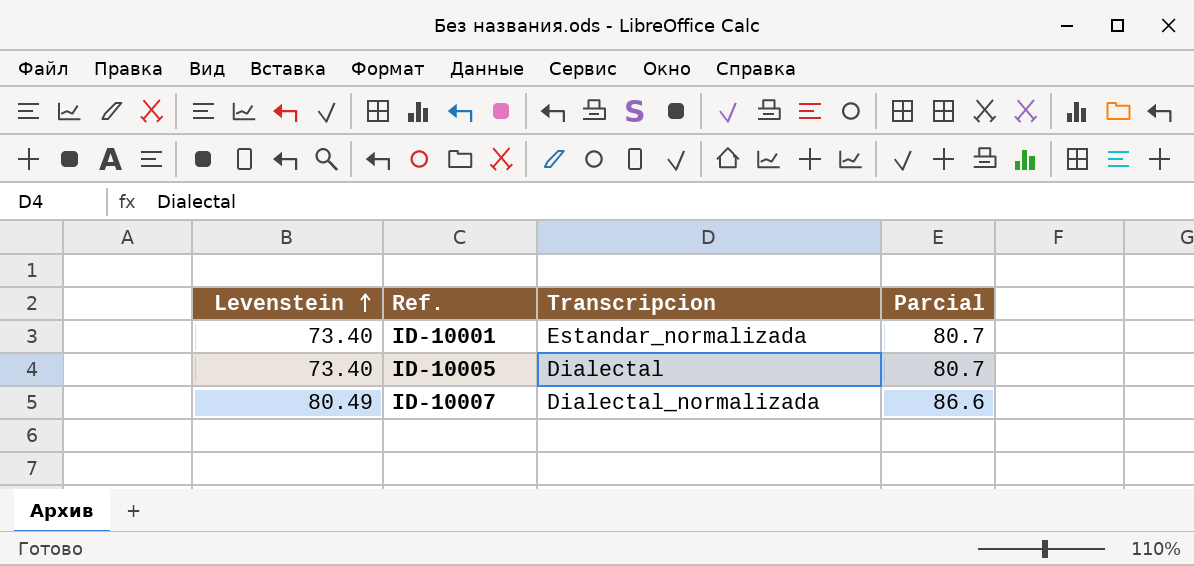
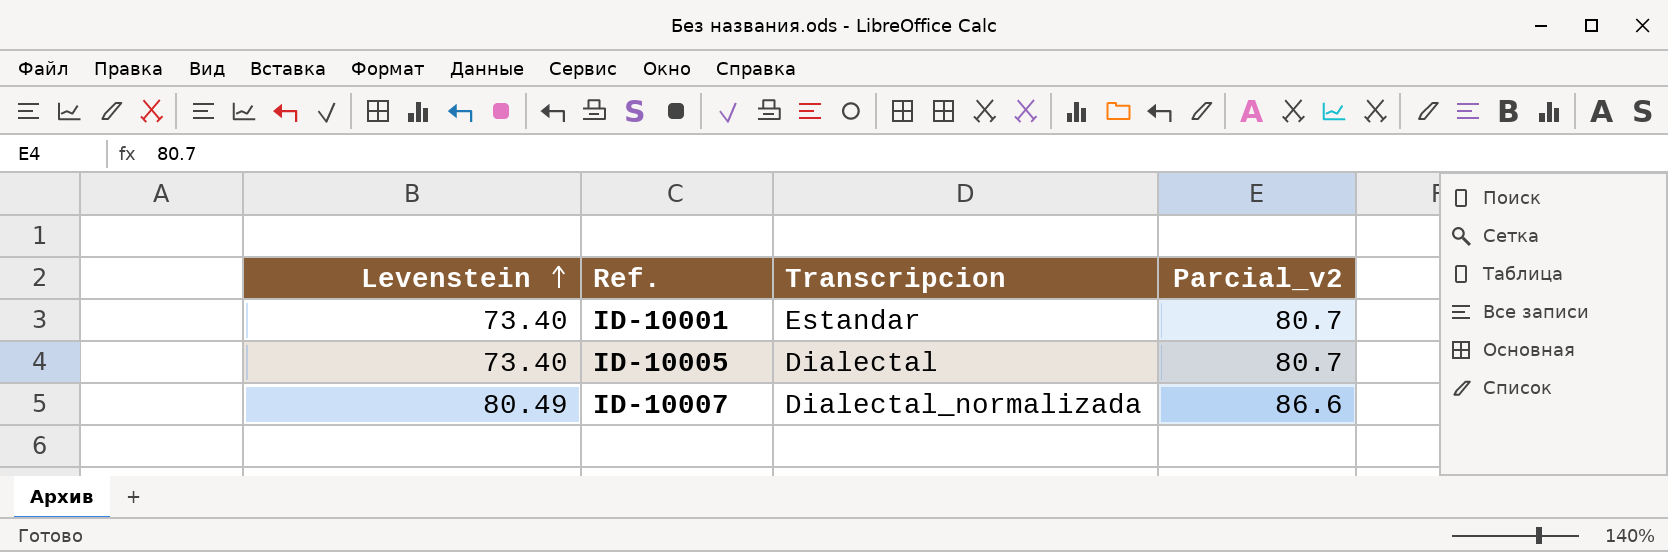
column name: Parcial -> Parcial_v2
ID-10001 | Transcripcion: Estandar_normalizada -> Estandar

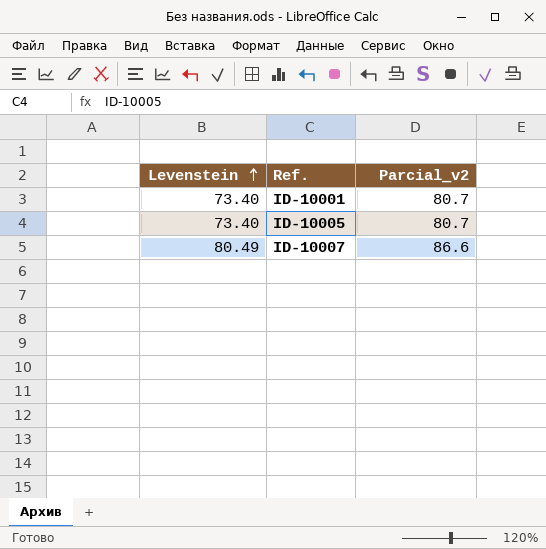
column Transcripcion | position: 3 -> none

